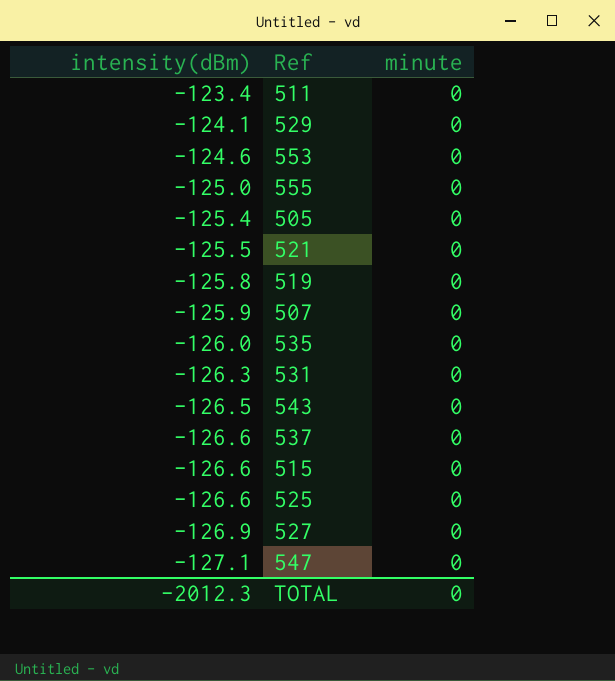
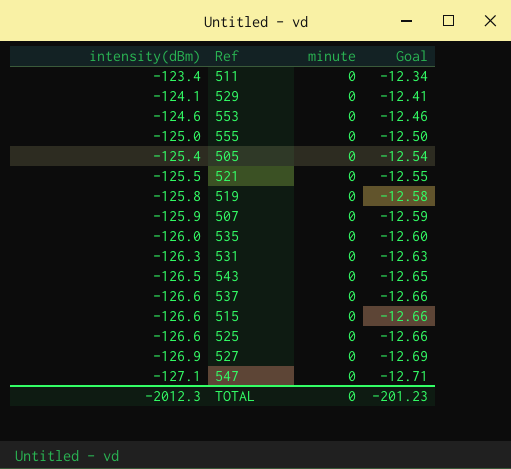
column Goal | formula: none -> [intensity(dBm)] * 0.1

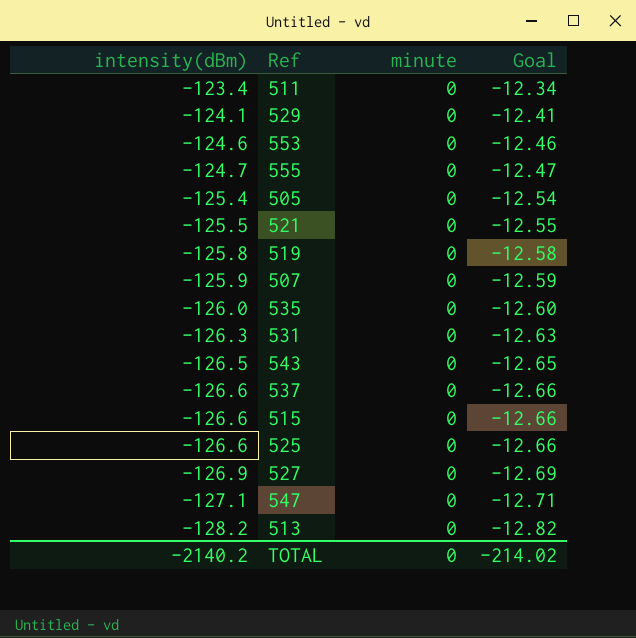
555 | intensity(dBm): -125.0 -> -124.7
555 | Goal: -12.50 -> -12.47
row 513: none -> -128.2 | 0 | -12.82
TOTAL | intensity(dBm): -2012.3 -> -2140.2
TOTAL | Goal: -201.23 -> -214.02

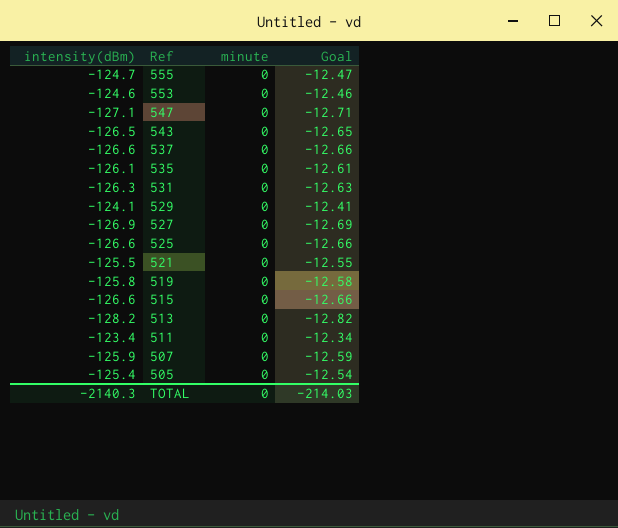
row order: intensity(dBm) descending -> Ref descending
535 | intensity(dBm): -126.0 -> -126.1
535 | Goal: -12.60 -> -12.61
TOTAL | intensity(dBm): -2140.2 -> -2140.3
TOTAL | Goal: -214.02 -> -214.03

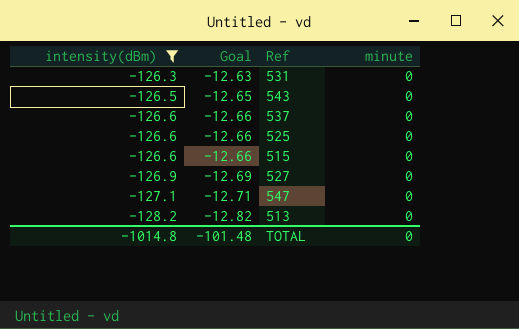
filter: none -> intensity(dBm) <= -126.3
row order: Ref descending -> intensity(dBm) descending
column Goal | position: 4 -> 2
TOTAL | intensity(dBm): -2140.3 -> -1014.8
TOTAL | Goal: -214.03 -> -101.48

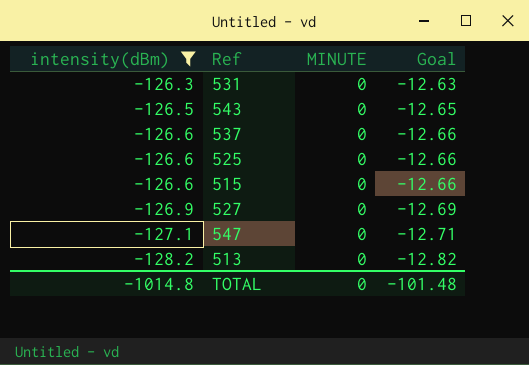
column name: minute -> MINUTE
column Goal | position: 2 -> 4

